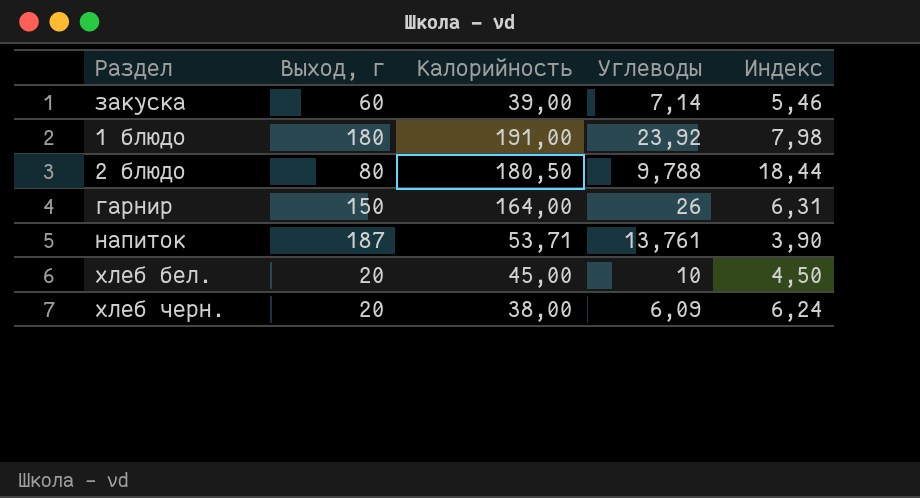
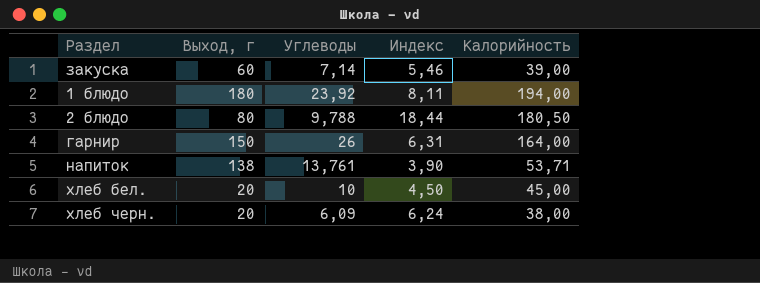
column Калорийность | position: 3 -> 5
1 блюдо | Индекс: 7,98 -> 8,11
1 блюдо | Калорийность: 191,00 -> 194,00
напиток | Выход, г: 187 -> 138

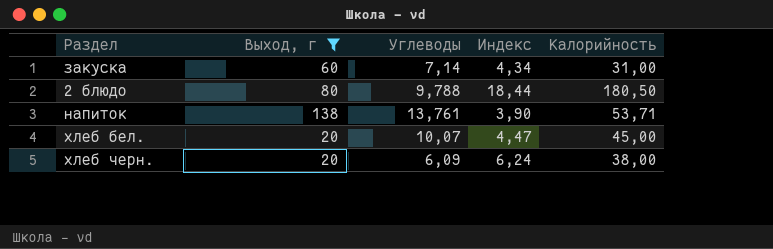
filter: none -> Выход, г <= 138
закуска | Индекс: 5,46 -> 4,34
закуска | Калорийность: 39,00 -> 31,00
хлеб бел. | Углеводы: 10 -> 10,07
хлеб бел. | Индекс: 4,50 -> 4,47

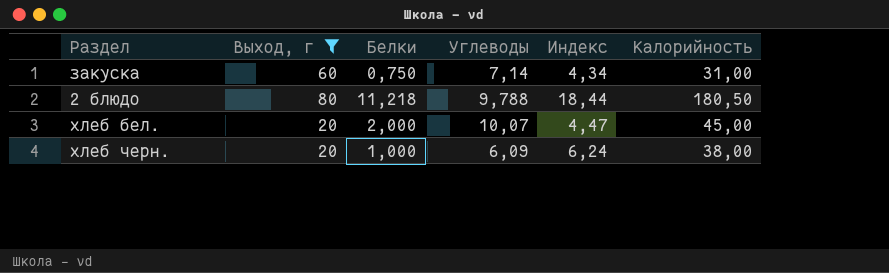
column Белки | position: none -> 3
row напиток: 138 | 13,761 | 3,90 | 53,71 -> none

